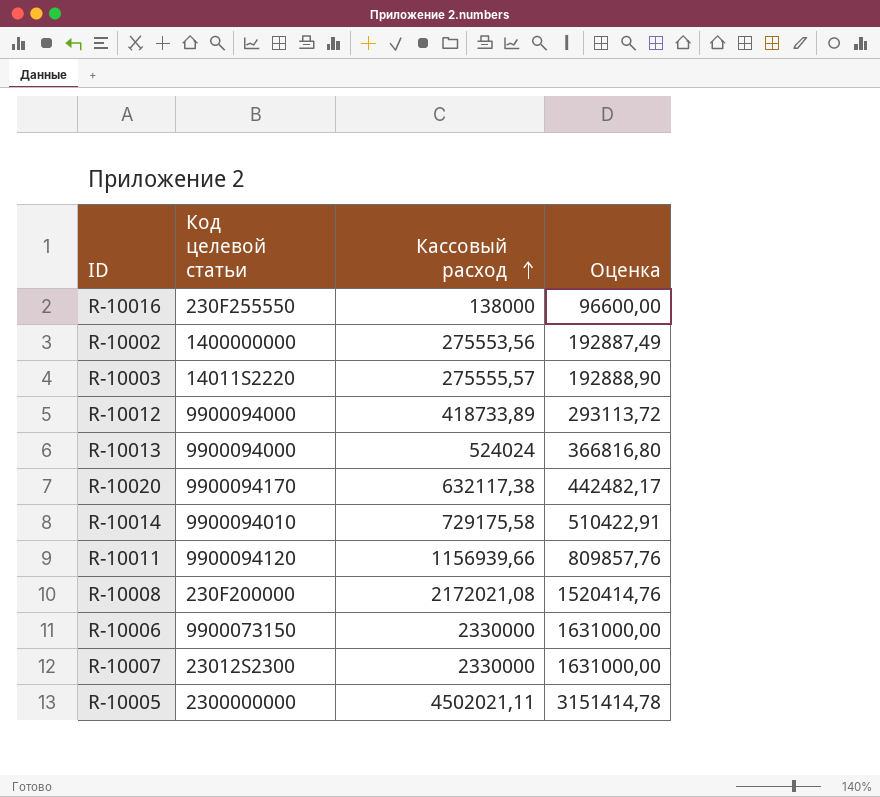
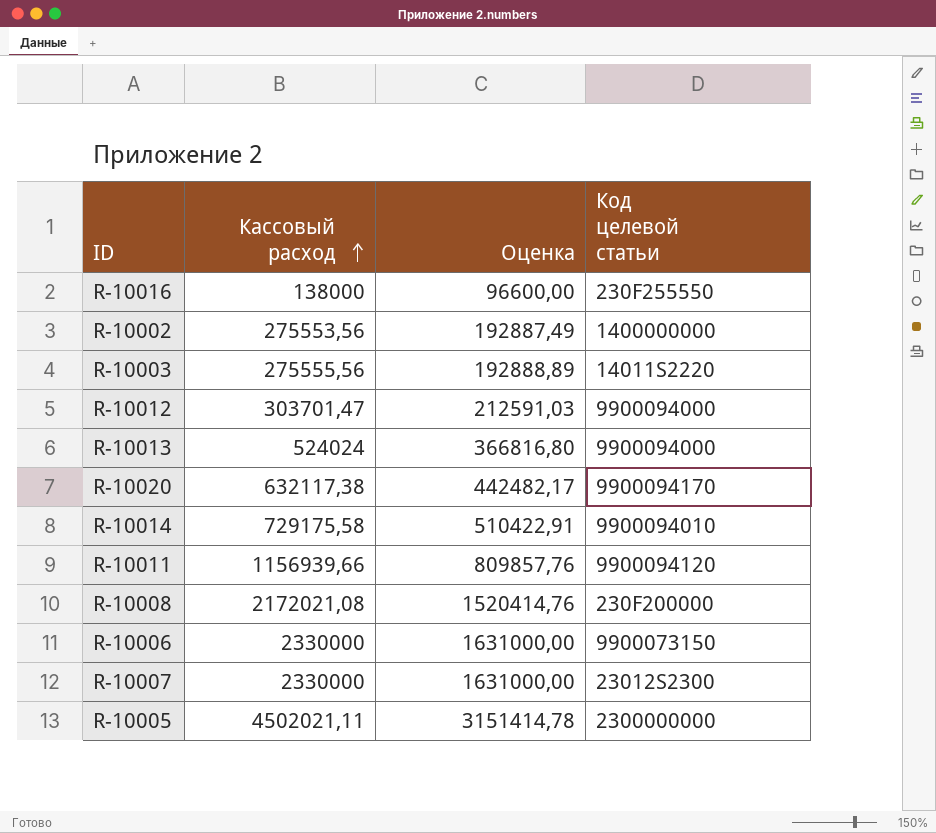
column Код целевой статьи | position: 2 -> 4
R-10003 | Кассовый расход: 275555,57 -> 275555,56
R-10003 | Оценка: 192888,90 -> 192888,89
R-10012 | Кассовый расход: 418733,89 -> 303701,47
R-10012 | Оценка: 293113,72 -> 212591,03

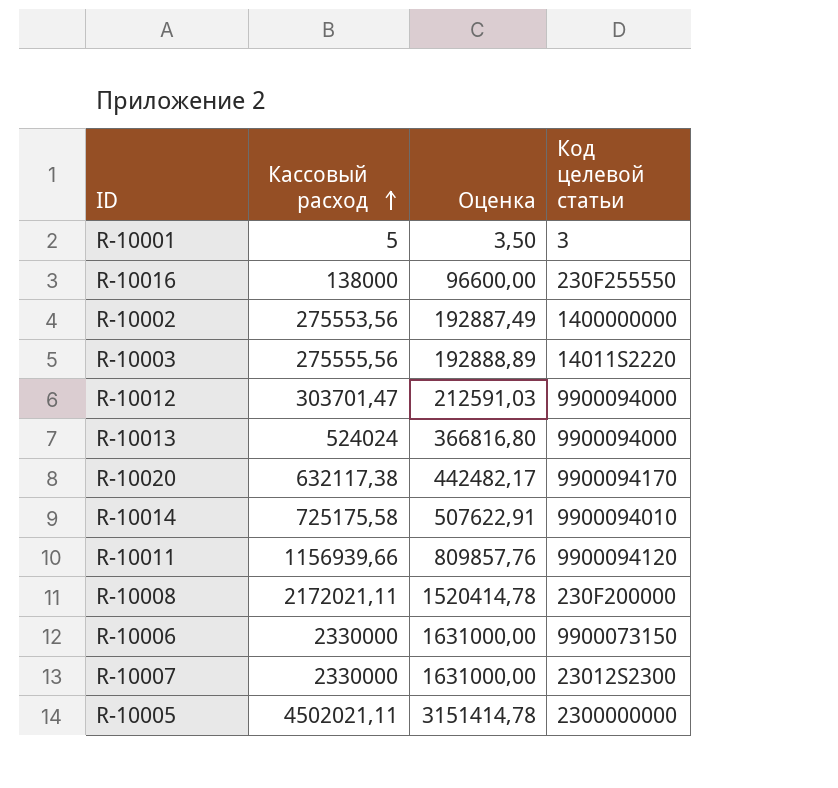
row R-10001: none -> 5 | 3,50 | 3
R-10014 | Кассовый расход: 729175,58 -> 725175,58
R-10014 | Оценка: 510422,91 -> 507622,91
R-10008 | Кассовый расход: 2172021,08 -> 2172021,11
R-10008 | Оценка: 1520414,76 -> 1520414,78

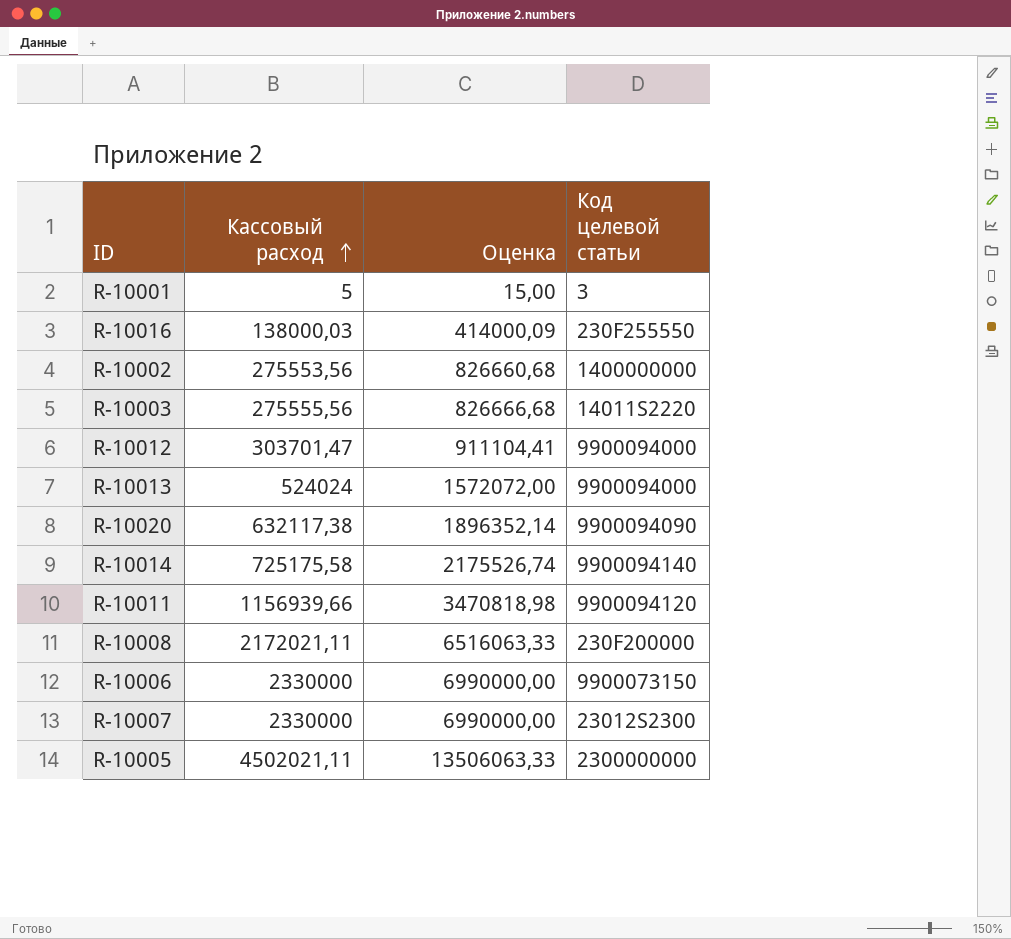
column Оценка | formula: [Кассовый расход] * 0,7 -> [Кассовый расход] * 3
R-10016 | Кассовый расход: 138000 -> 138000,03
R-10020 | Код целевой статьи: 9900094170 -> 9900094090
R-10014 | Код целевой статьи: 9900094010 -> 9900094140

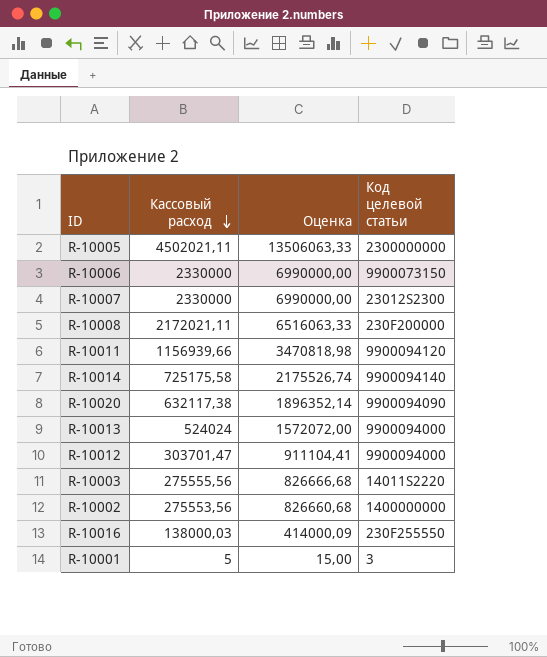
row order: Кассовый расход ascending -> Кассовый расход descending

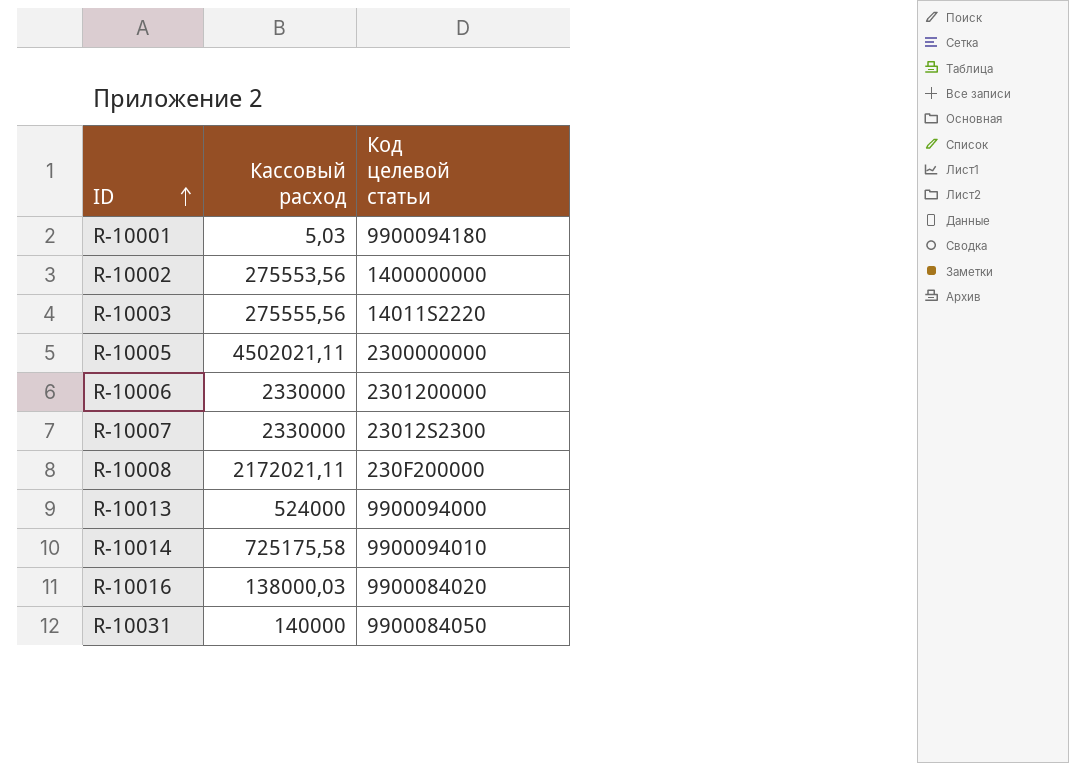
row order: Кассовый расход descending -> ID ascending
column Оценка | formula: [Кассовый расход] * 3 -> none
row R-10011: 1156939,66 | 3470818,98 | 9900094120 -> none
row R-10020: 632117,38 | 1896352,14 | 9900094090 -> none
row R-10012: 303701,47 | 911104,41 | 9900094000 -> none
R-10001 | Кассовый расход: 5 -> 5,03
R-10001 | Код целевой статьи: 3 -> 9900094180
R-10006 | Код целевой статьи: 9900073150 -> 2301200000
R-10013 | Кассовый расход: 524024 -> 524000
R-10014 | Код целевой статьи: 9900094140 -> 9900094010
R-10016 | Код целевой статьи: 230F255550 -> 9900084020
row R-10031: none -> 140000 | 9900084050

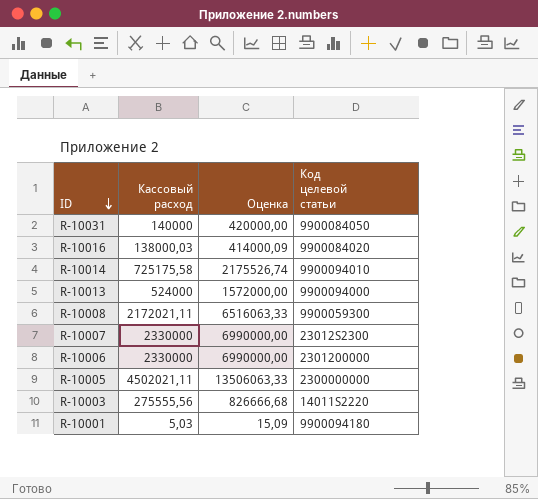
row order: ID ascending -> ID descending
column Оценка | formula: none -> [Кассовый расход] * 3
row R-10002: 275553,56 | 1400000000 -> none
R-10008 | Код целевой статьи: 230F200000 -> 9900059300

